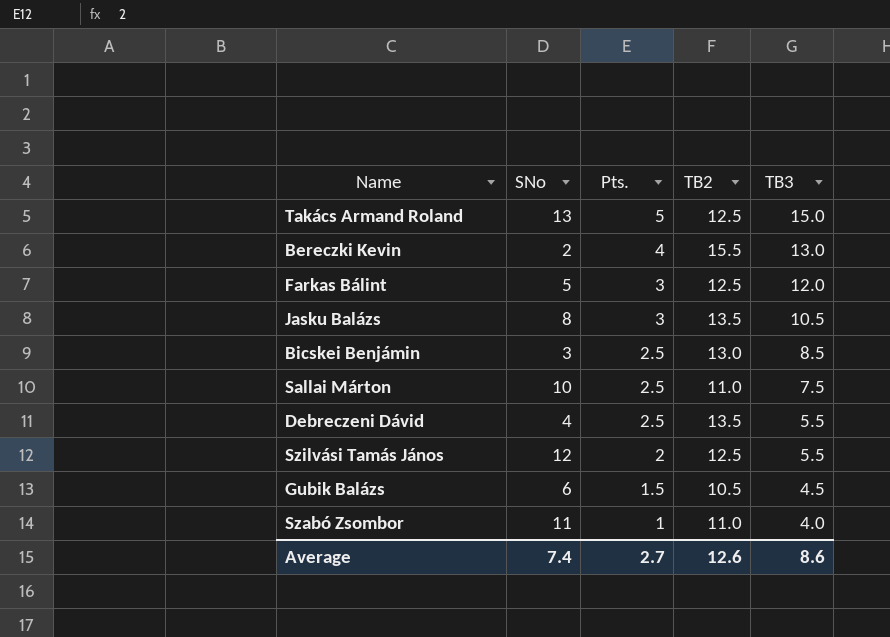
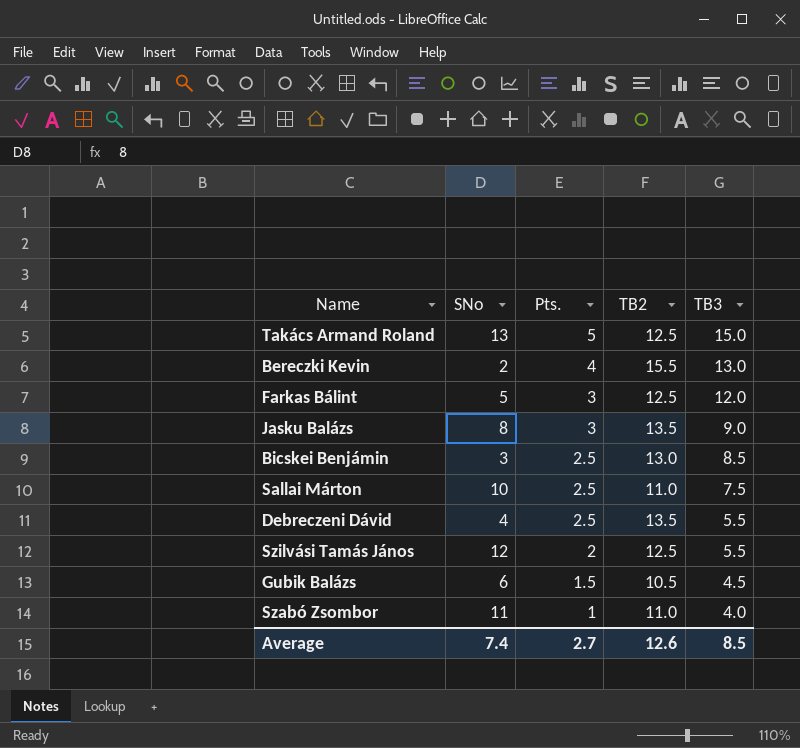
Jasku Balázs | TB3: 10.5 -> 9.0
Average | TB3: 8.6 -> 8.5

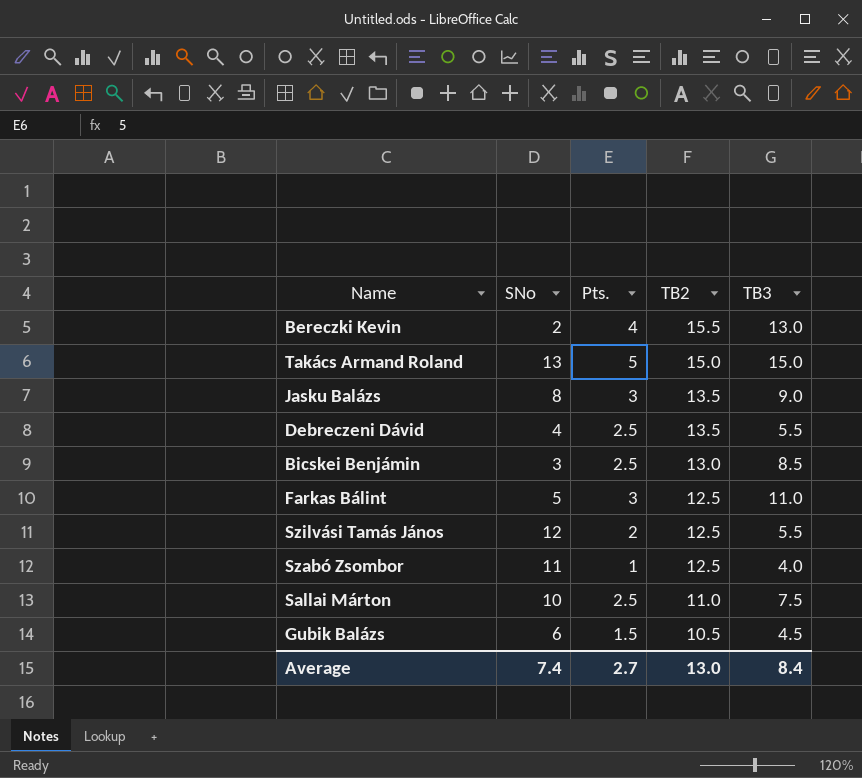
row order: Pts. descending -> TB2 descending
Takács Armand Roland | TB2: 12.5 -> 15.0
Farkas Bálint | TB3: 12.0 -> 11.0
Szabó Zsombor | TB2: 11.0 -> 12.5
Average | TB2: 12.6 -> 13.0
Average | TB3: 8.5 -> 8.4

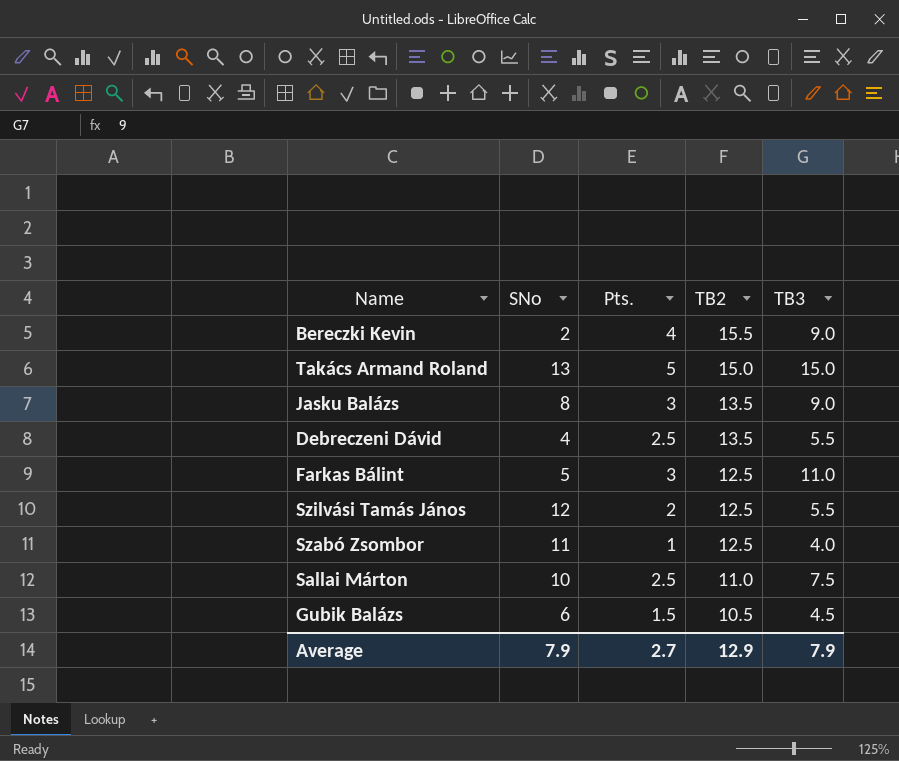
row Bicskei Benjámin: 3 | 2.5 | 13.0 | 8.5 -> none
Bereczki Kevin | TB3: 13.0 -> 9.0
Average | SNo: 7.4 -> 7.9
Average | TB2: 13.0 -> 12.9
Average | TB3: 8.4 -> 7.9

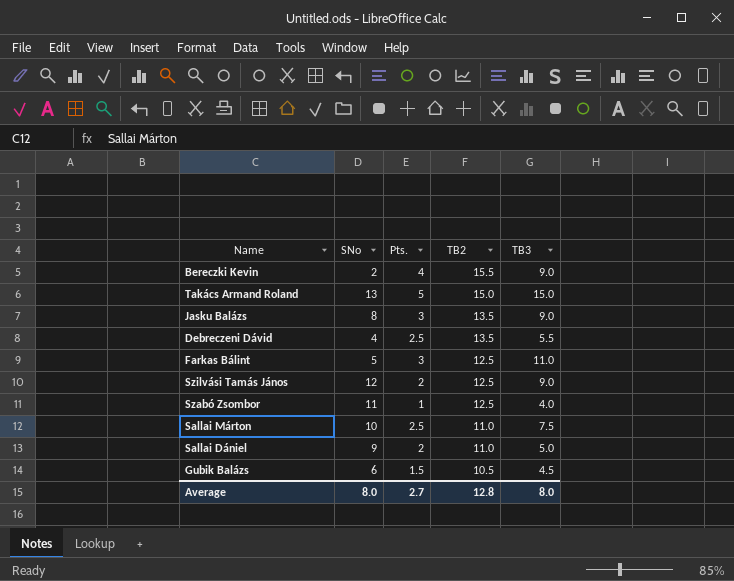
Szilvási Tamás János | TB3: 5.5 -> 9.0
row Sallai Dániel: none -> 9 | 2 | 11.0 | 5.0
Average | SNo: 7.9 -> 8.0
Average | TB2: 12.9 -> 12.8
Average | TB3: 7.9 -> 8.0

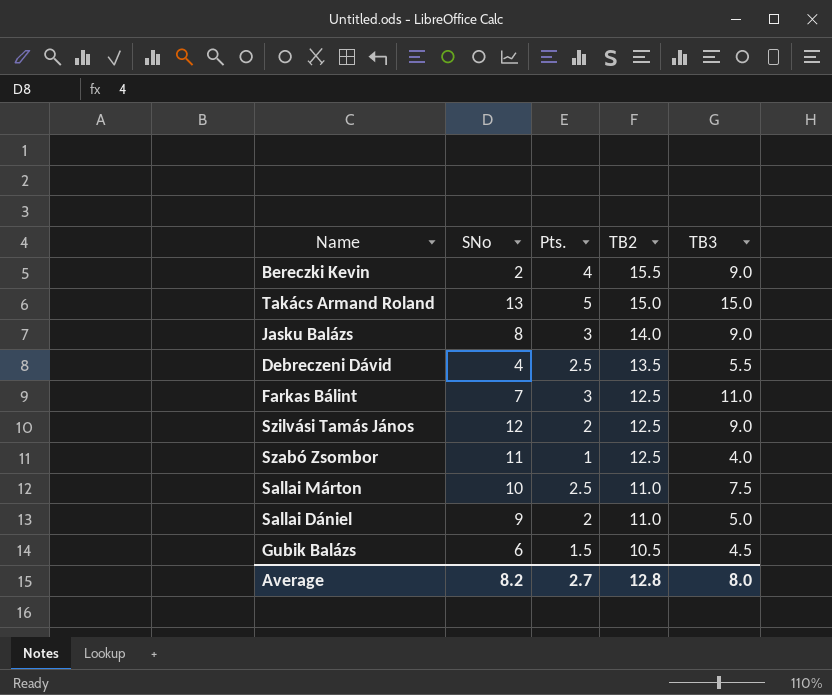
Jasku Balázs | TB2: 13.5 -> 14.0
Farkas Bálint | SNo: 5 -> 7
Average | SNo: 8.0 -> 8.2

